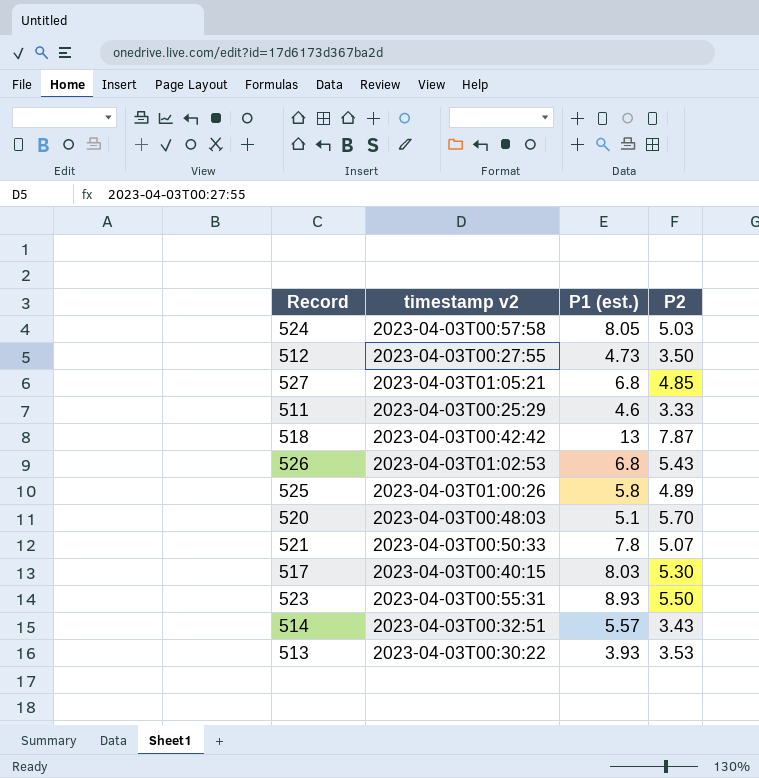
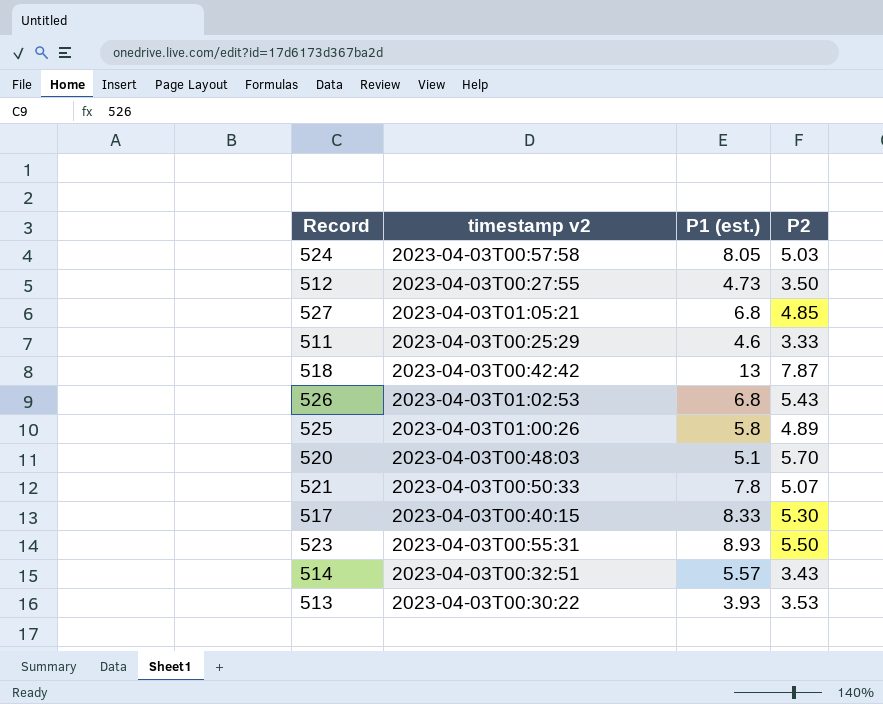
517 | P1 (est.): 8.03 -> 8.33

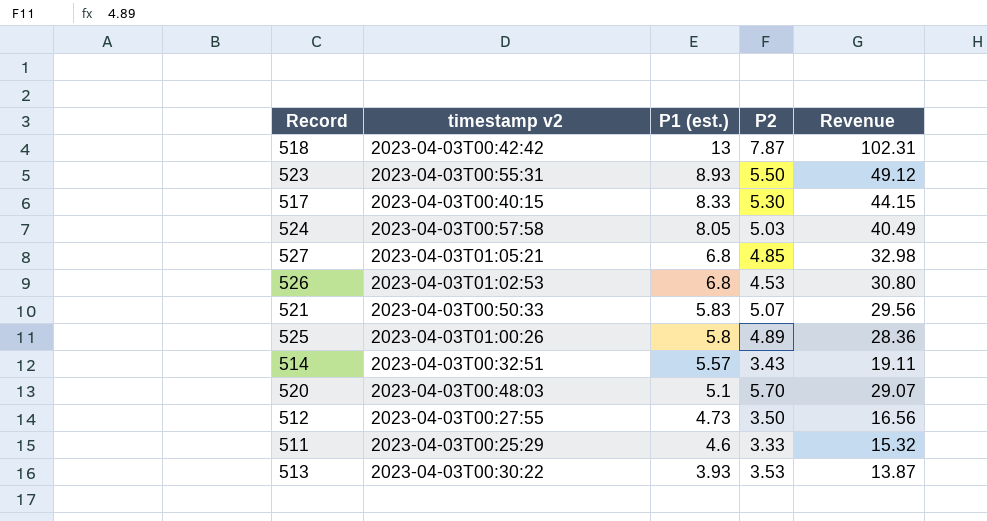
row order: none -> P1 (est.) descending
column Revenue | formula: none -> [P1 (est.)] * [P2]
526 | P2: 5.43 -> 4.53
521 | P1 (est.): 7.8 -> 5.83

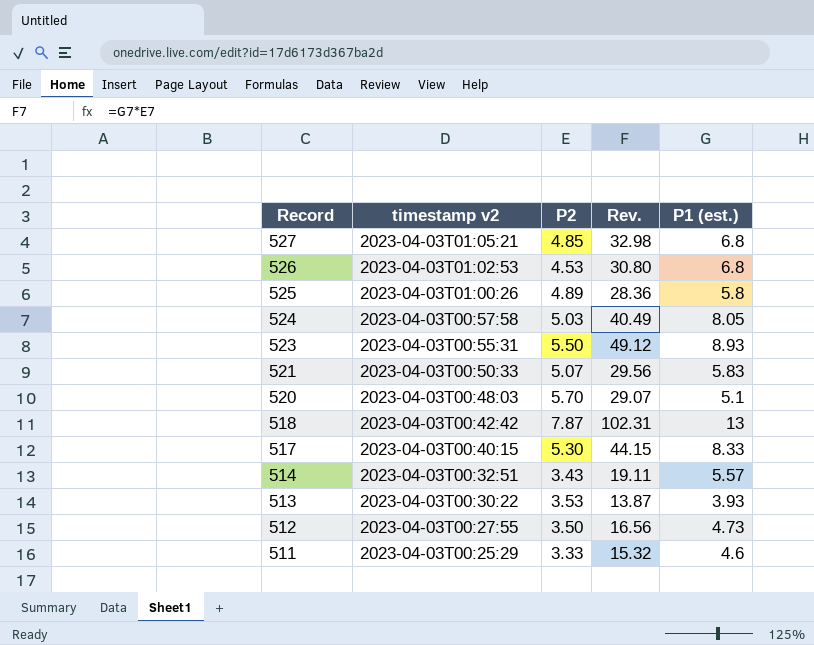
row order: P1 (est.) descending -> Record descending
column name: Revenue -> Rev.
column P1 (est.) | position: 3 -> 5

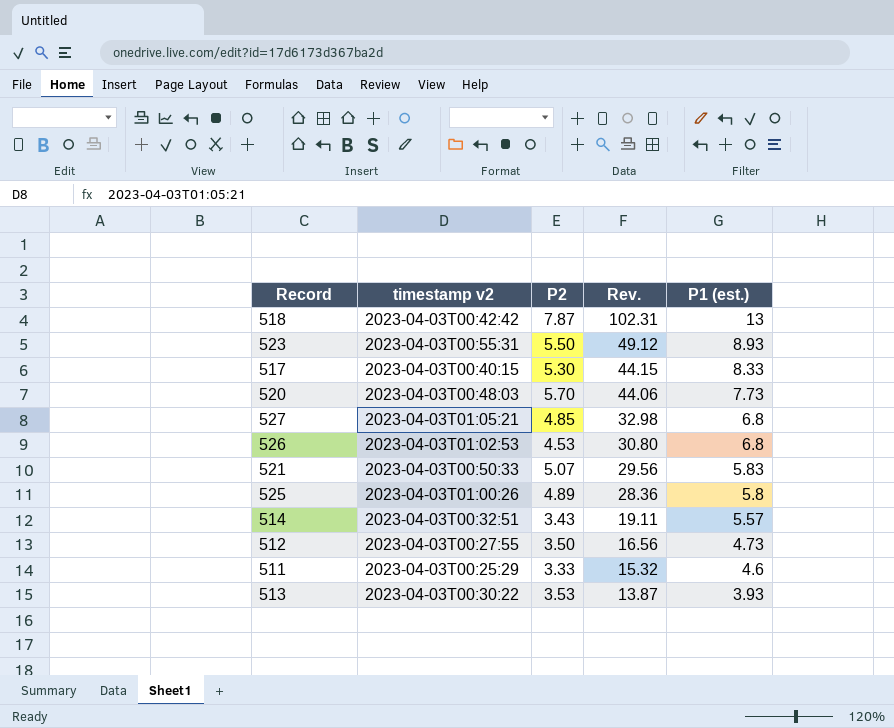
row order: Record descending -> Rev. descending
row 524: 2023-04-03T00:57:58 | 5.03 | 40.49 | 8.05 -> none
520 | Rev.: 29.07 -> 44.06
520 | P1 (est.): 5.1 -> 7.73

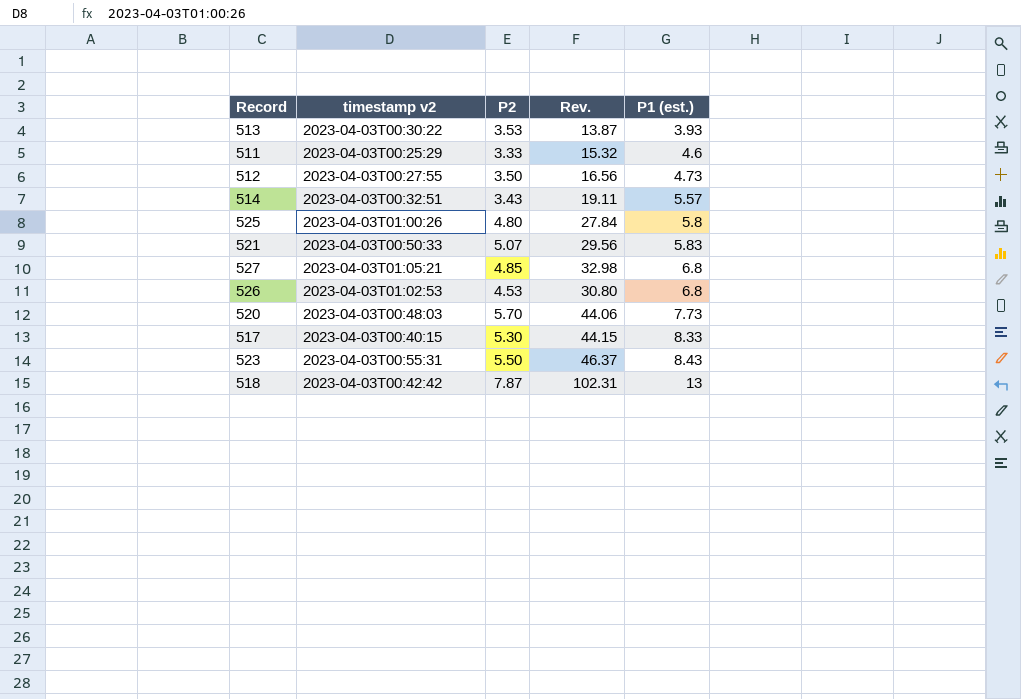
row order: Rev. descending -> P1 (est.) ascending
525 | P2: 4.89 -> 4.80
525 | Rev.: 28.36 -> 27.84
523 | Rev.: 49.12 -> 46.37
523 | P1 (est.): 8.93 -> 8.43

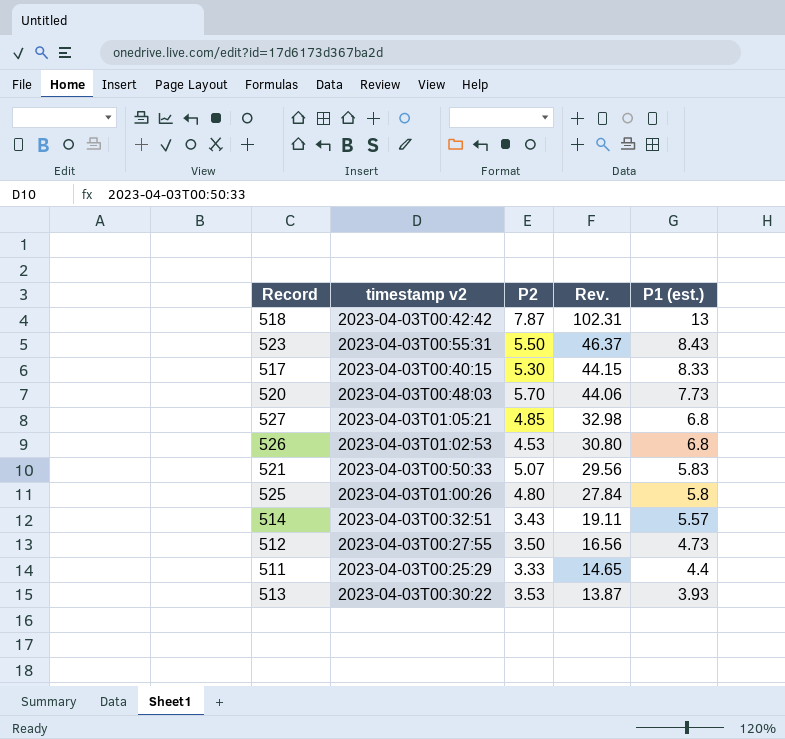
row order: P1 (est.) ascending -> Rev. descending
511 | Rev.: 15.32 -> 14.65
511 | P1 (est.): 4.6 -> 4.4

